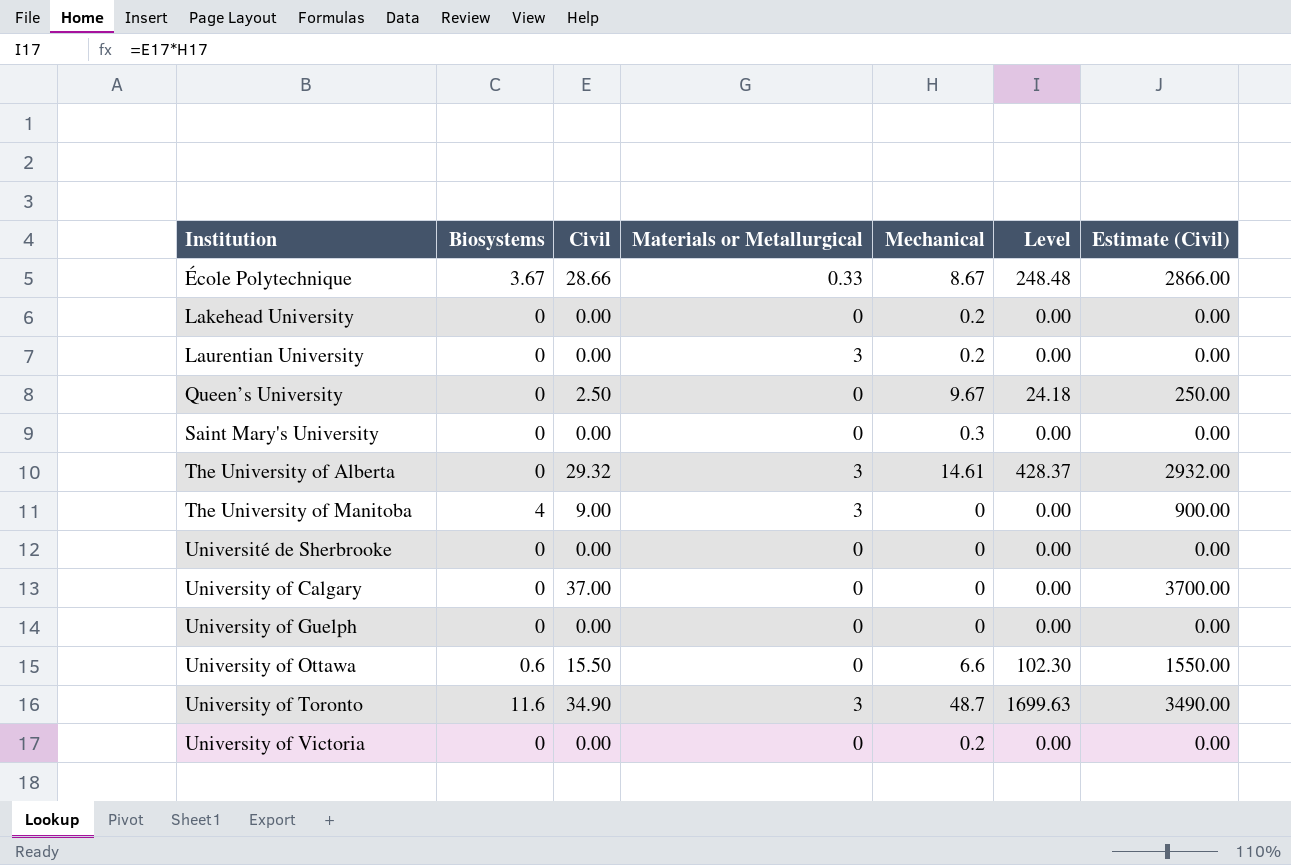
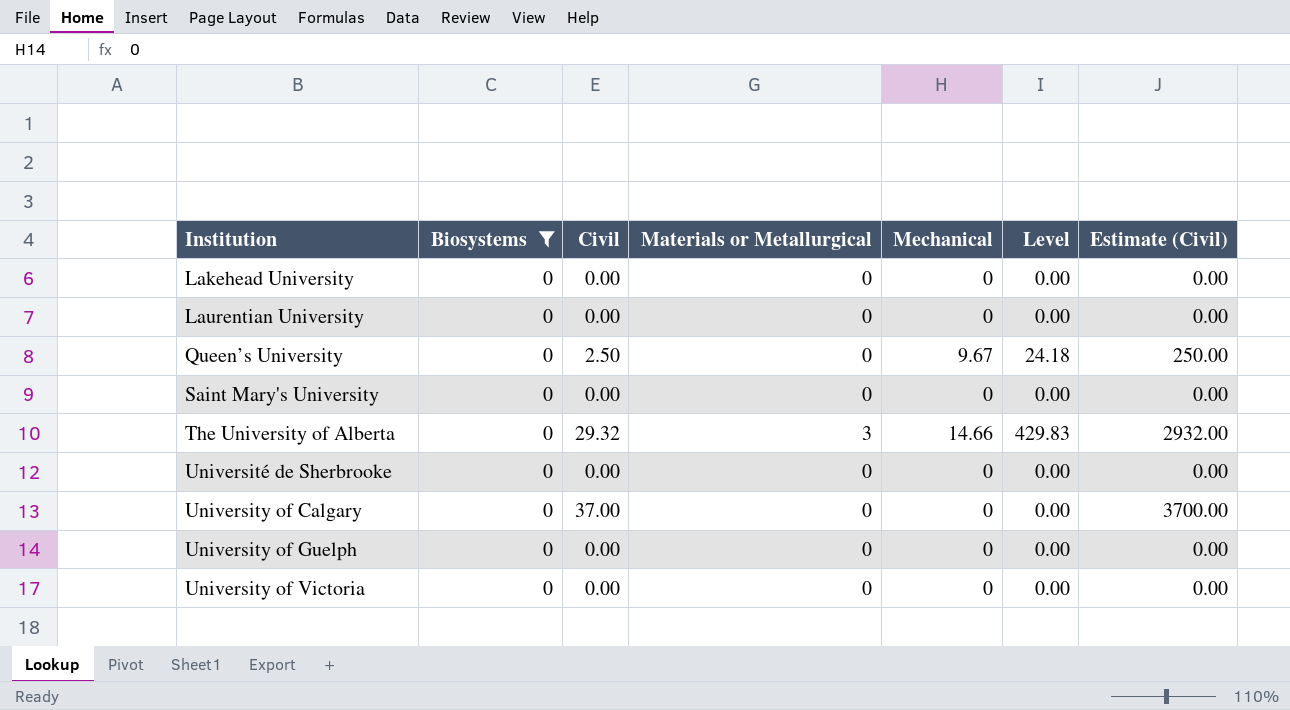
filter: none -> Biosystems = 0
Lakehead University | Mechanical: 0.2 -> 0
Laurentian University | Materials or Metallurgical: 3 -> 0
Laurentian University | Mechanical: 0.2 -> 0
Saint Mary's University | Mechanical: 0.3 -> 0
The University of Alberta | Mechanical: 14.61 -> 14.66
The University of Alberta | Level: 428.37 -> 429.83
University of Victoria | Mechanical: 0.2 -> 0

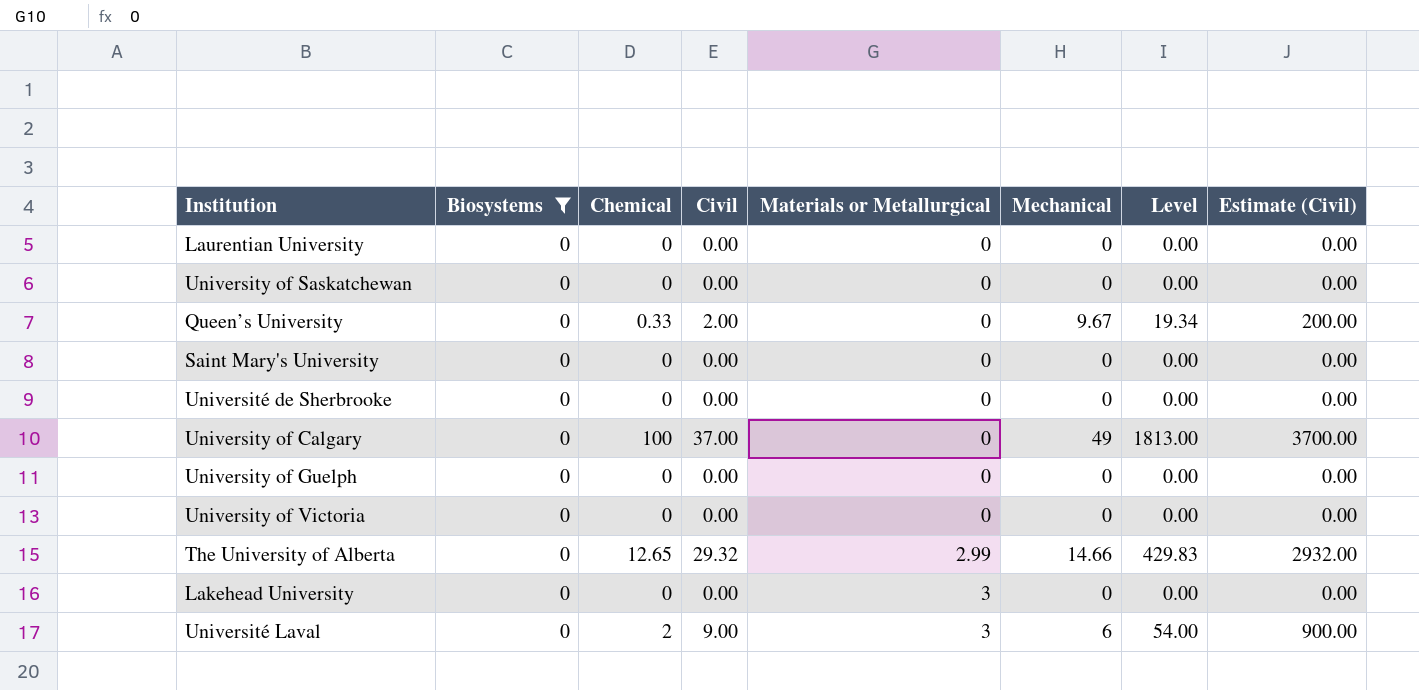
row order: Institution ascending -> Materials or Metallurgical ascending
column Chemical | position: none -> 3
row University of Saskatchewan: none -> 0 | 0 | 0.00 | 0 | 0 | 0.00 | 0.00
Queen’s University | Civil: 2.50 -> 2.00
Queen’s University | Level: 24.18 -> 19.34
Queen’s University | Estimate (Civil): 250.00 -> 200.00
University of Calgary | Mechanical: 0 -> 49
University of Calgary | Level: 0.00 -> 1813.00
The University of Alberta | Materials or Metallurgical: 3 -> 2.99
Lakehead University | Materials or Metallurgical: 0 -> 3
row Université Laval: none -> 0 | 2 | 9.00 | 3 | 6 | 54.00 | 900.00

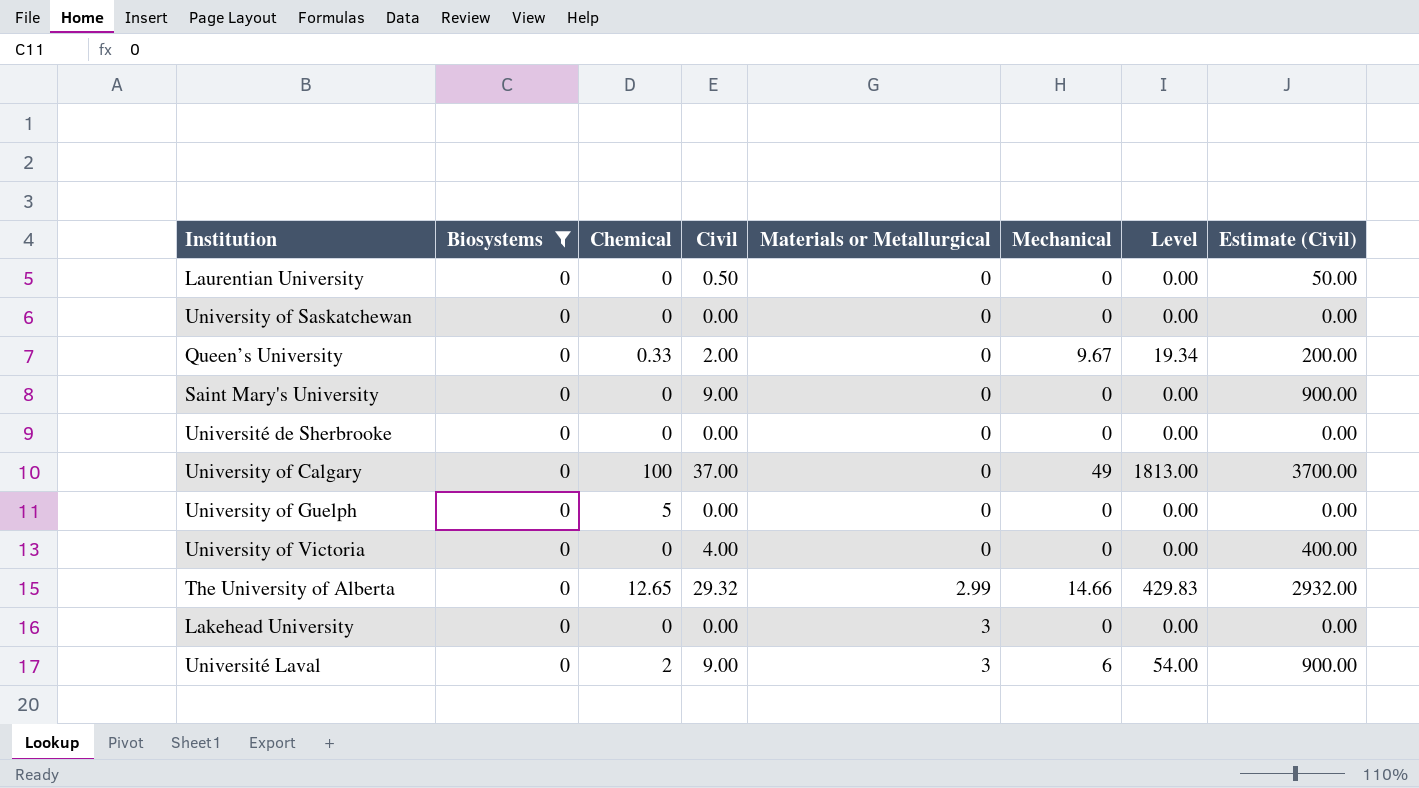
Laurentian University | Civil: 0.00 -> 0.50
Laurentian University | Estimate (Civil): 0.00 -> 50.00
Saint Mary's University | Civil: 0.00 -> 9.00
Saint Mary's University | Estimate (Civil): 0.00 -> 900.00
University of Guelph | Chemical: 0 -> 5
University of Victoria | Civil: 0.00 -> 4.00
University of Victoria | Estimate (Civil): 0.00 -> 400.00

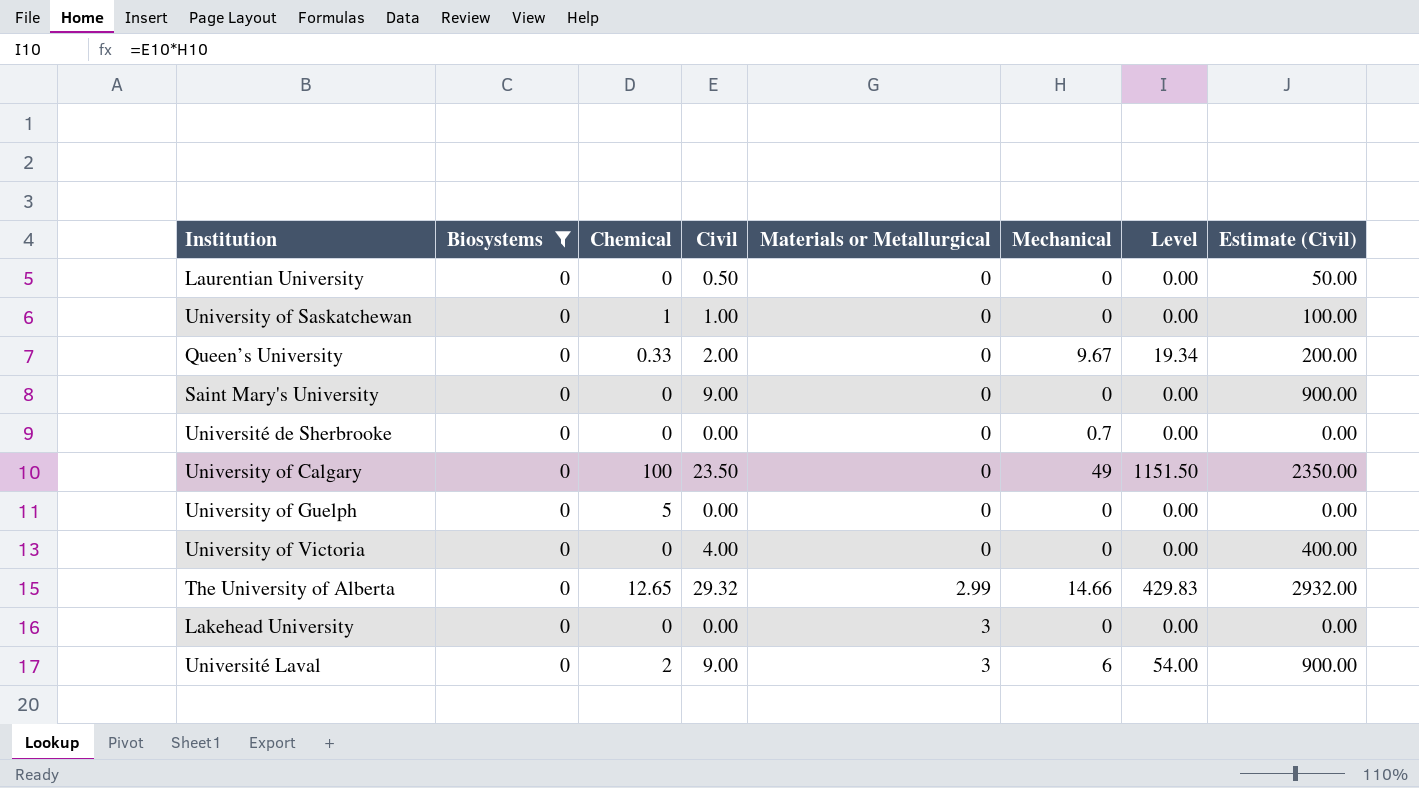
University of Saskatchewan | Chemical: 0 -> 1
University of Saskatchewan | Civil: 0.00 -> 1.00
University of Saskatchewan | Estimate (Civil): 0.00 -> 100.00
Université de Sherbrooke | Mechanical: 0 -> 0.7
University of Calgary | Civil: 37.00 -> 23.50
University of Calgary | Level: 1813.00 -> 1151.50
University of Calgary | Estimate (Civil): 3700.00 -> 2350.00

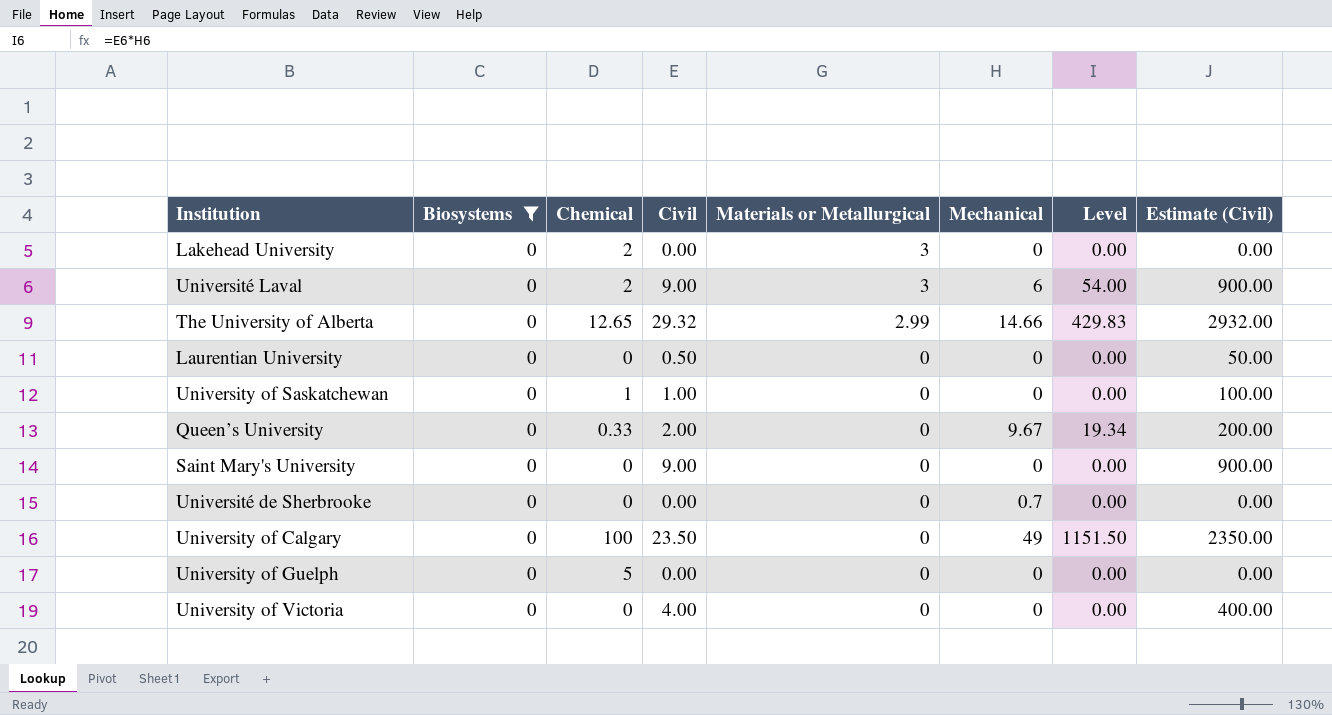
row order: Materials or Metallurgical ascending -> Materials or Metallurgical descending
Lakehead University | Chemical: 0 -> 2

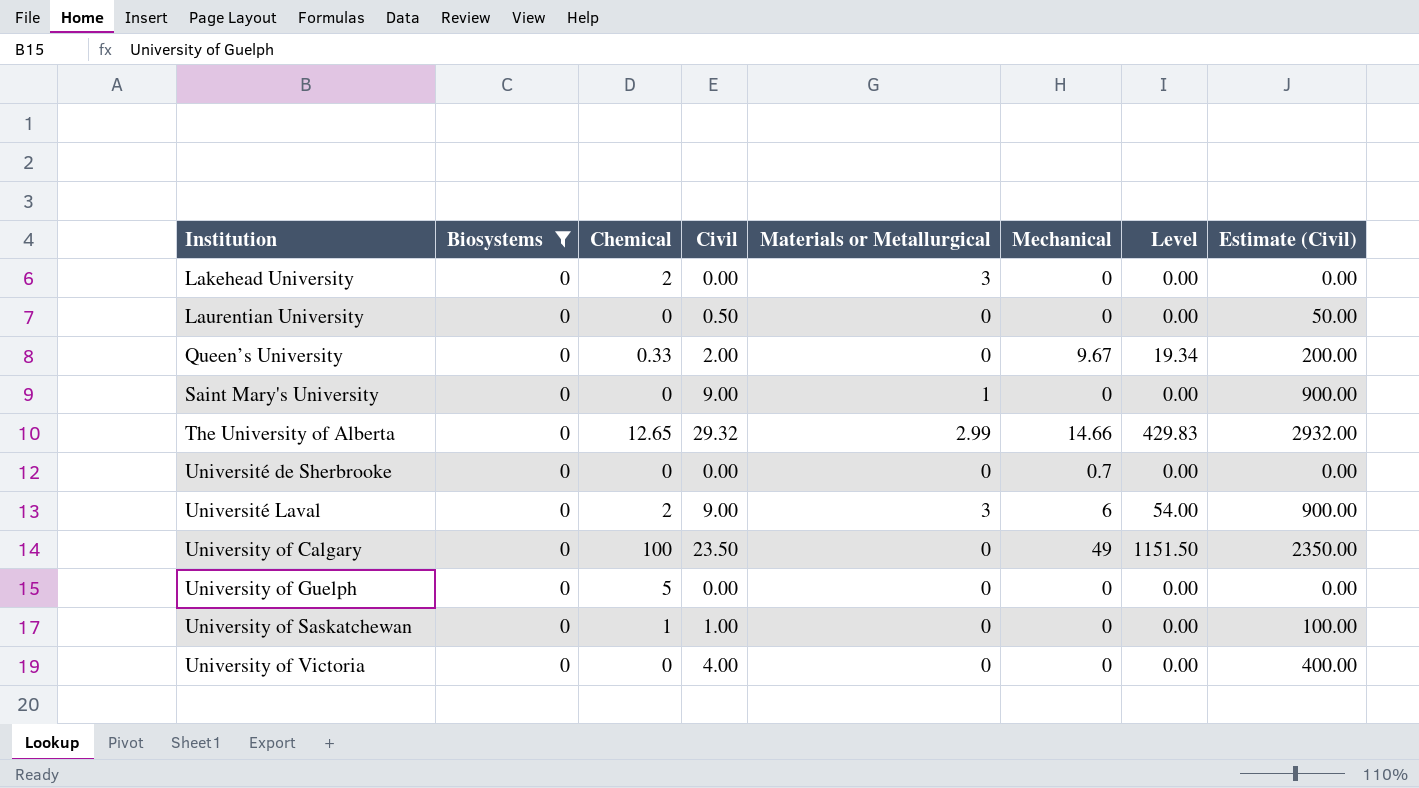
row order: Materials or Metallurgical descending -> Institution ascending
Saint Mary's University | Materials or Metallurgical: 0 -> 1

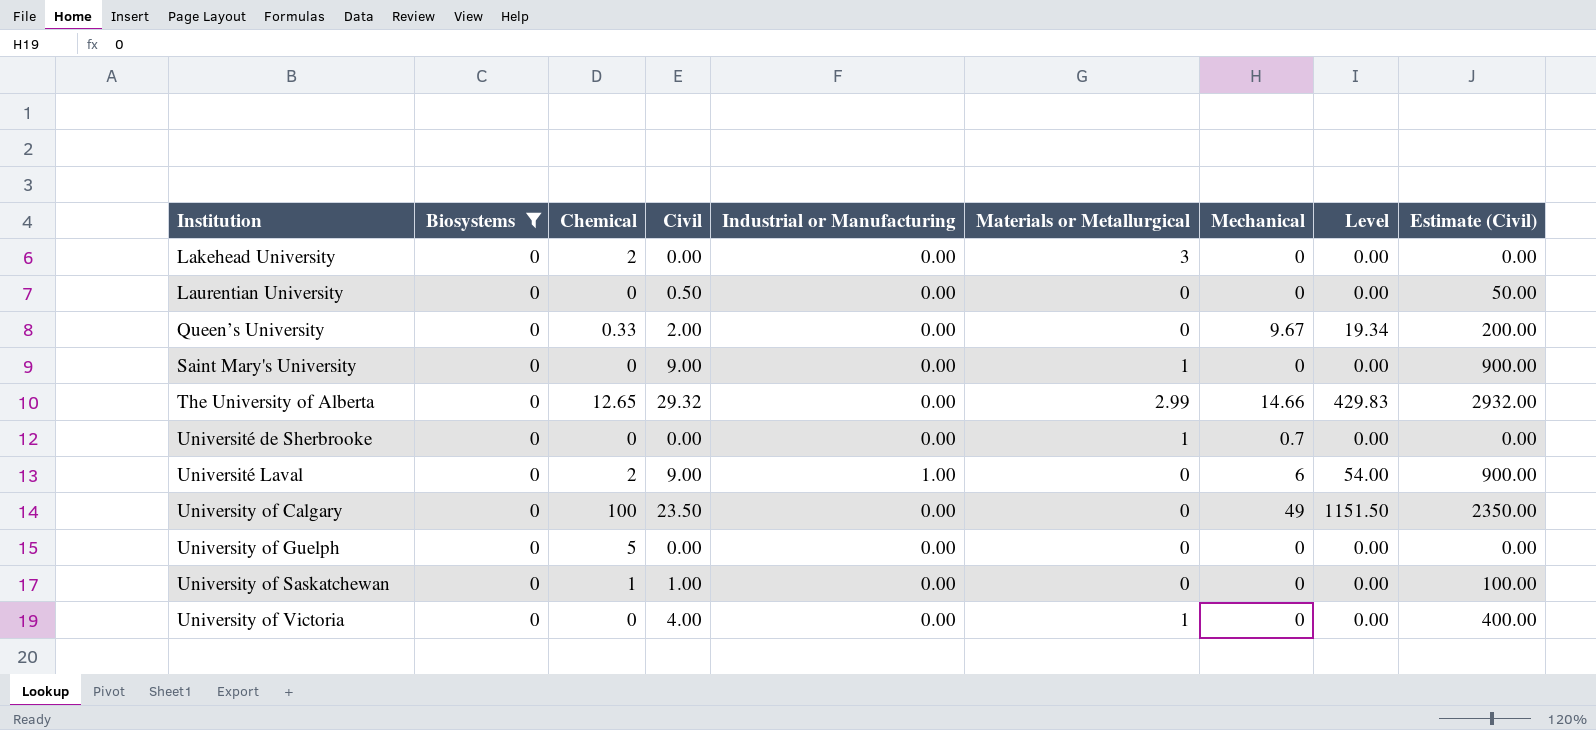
column Industrial or Manufacturing | position: none -> 5
Université de Sherbrooke | Materials or Metallurgical: 0 -> 1
Université Laval | Materials or Metallurgical: 3 -> 0
University of Victoria | Materials or Metallurgical: 0 -> 1

